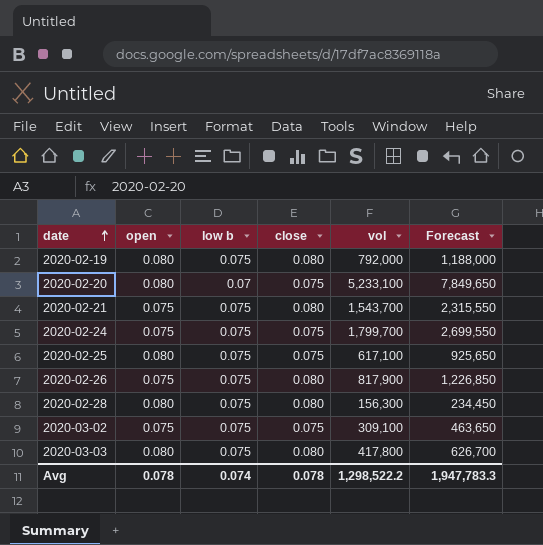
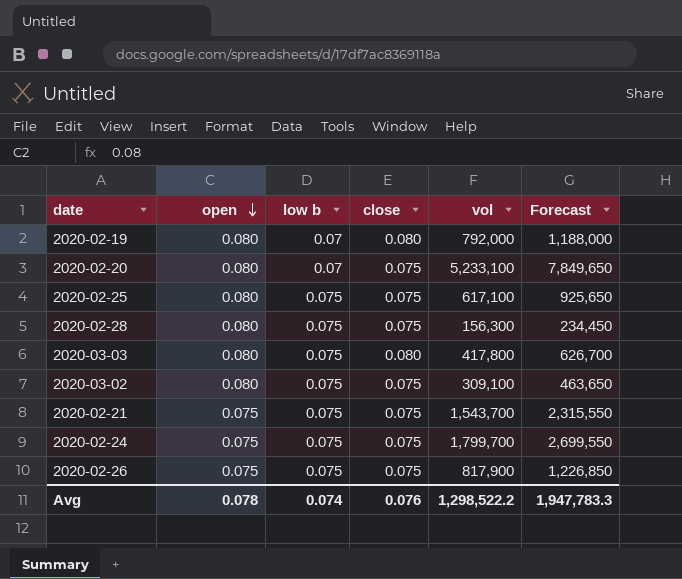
row order: date ascending -> open descending
2020-02-19 | low b: 0.075 -> 0.07
2020-02-28 | close: 0.080 -> 0.075
2020-03-02 | open: 0.075 -> 0.080
2020-02-21 | close: 0.080 -> 0.075
2020-02-26 | close: 0.080 -> 0.075
Avg | close: 0.078 -> 0.076

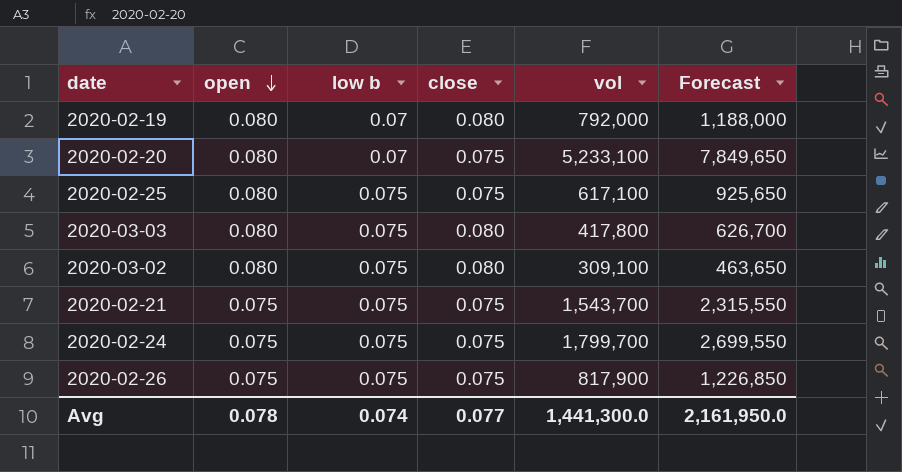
row 2020-02-28: 0.080 | 0.075 | 0.075 | 156,300 | 234,450 -> none
2020-03-02 | close: 0.075 -> 0.080
Avg | close: 0.076 -> 0.077
Avg | vol: 1,298,522.2 -> 1,441,300.0
Avg | Forecast: 1,947,783.3 -> 2,161,950.0

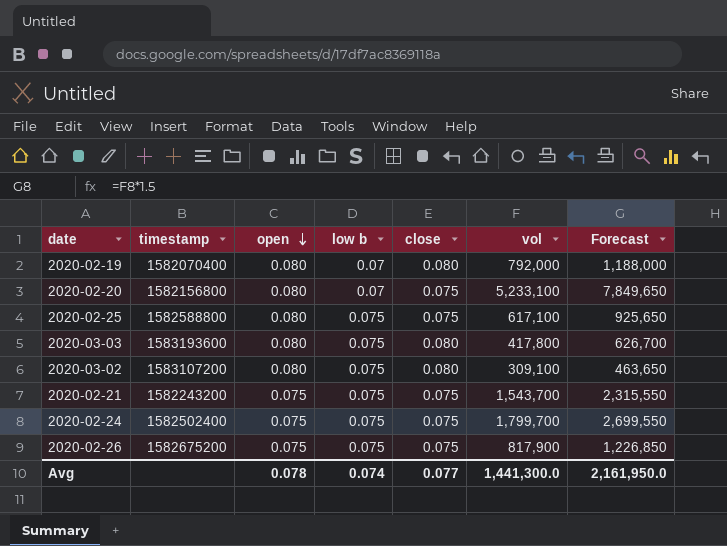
column timestamp | position: none -> 2

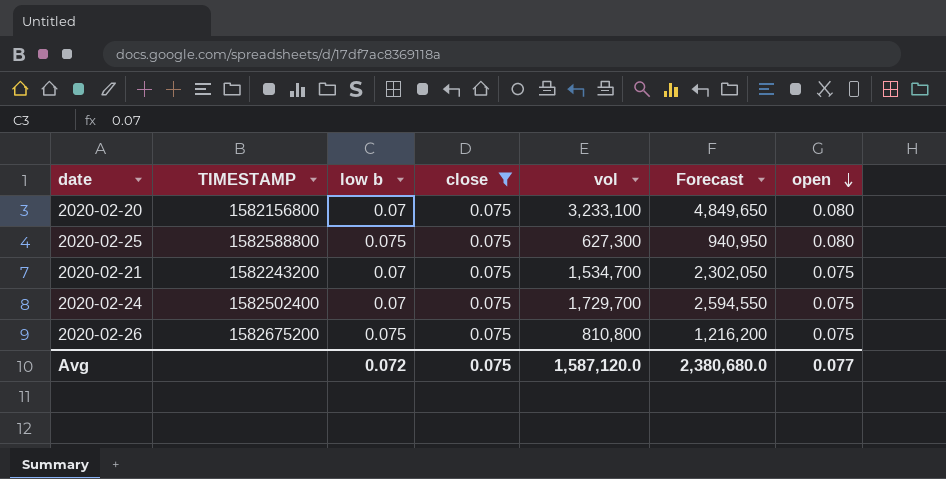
filter: none -> close = 0.075
column name: timestamp -> TIMESTAMP
column open | position: 3 -> 7
2020-02-20 | vol: 5,233,100 -> 3,233,100
2020-02-20 | Forecast: 7,849,650 -> 4,849,650
2020-02-25 | vol: 617,100 -> 627,300
2020-02-25 | Forecast: 925,650 -> 940,950
2020-02-21 | low b: 0.075 -> 0.07
2020-02-21 | vol: 1,543,700 -> 1,534,700
2020-02-21 | Forecast: 2,315,550 -> 2,302,050
2020-02-24 | low b: 0.075 -> 0.07
2020-02-24 | vol: 1,799,700 -> 1,729,700
2020-02-24 | Forecast: 2,699,550 -> 2,594,550
2020-02-26 | vol: 817,900 -> 810,800
2020-02-26 | Forecast: 1,226,850 -> 1,216,200
Avg | low b: 0.074 -> 0.072
Avg | close: 0.077 -> 0.075
Avg | vol: 1,441,300.0 -> 1,587,120.0
Avg | Forecast: 2,161,950.0 -> 2,380,680.0
Avg | open: 0.078 -> 0.077

